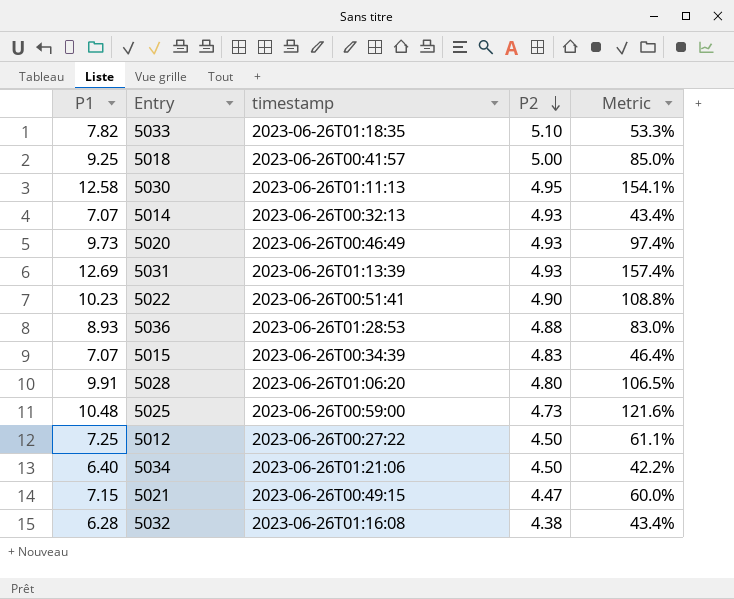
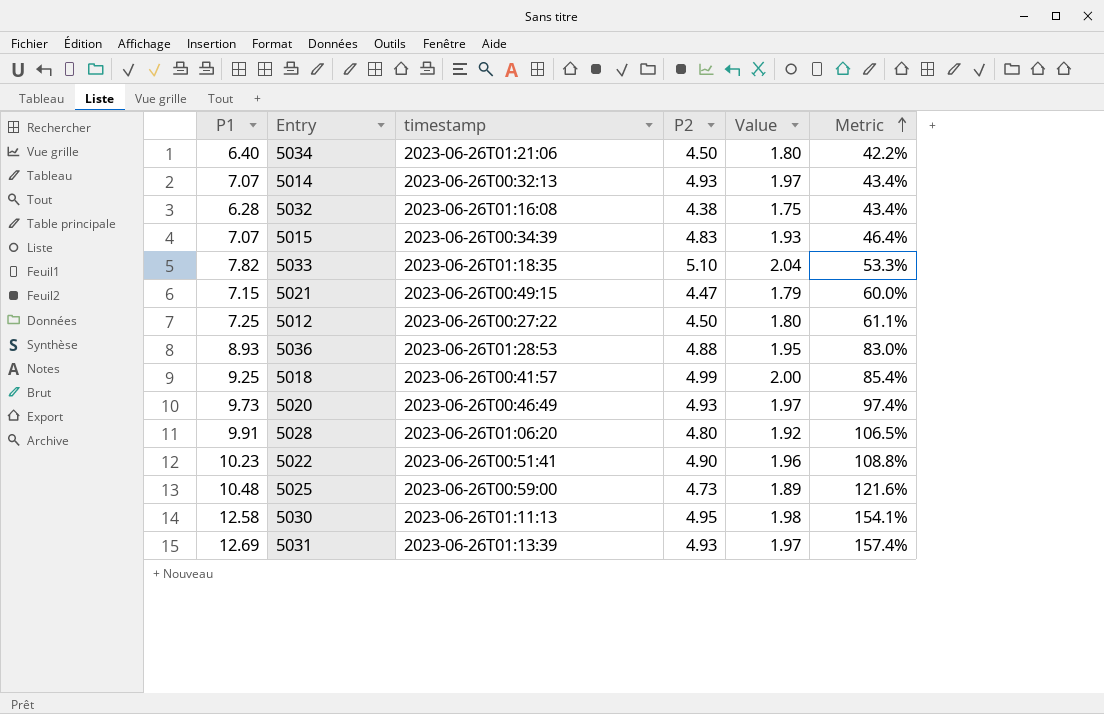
row order: P2 descending -> Metric ascending
column Value | formula: none -> [P2] * 0.4
5018 | P2: 5.00 -> 4.99
5018 | Metric: 85.0% -> 85.4%

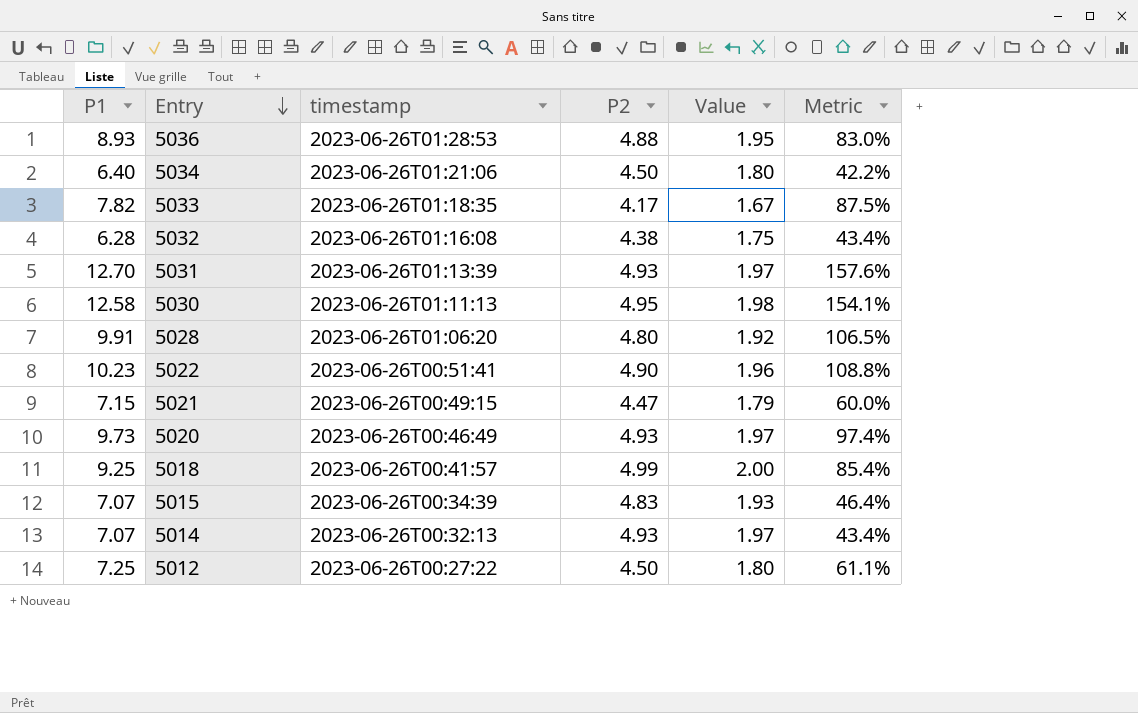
row order: Metric ascending -> Entry descending
row 5025: 10.48 | 2023-06-26T00:59:00 | 4.73 | 1.89 | 121.6% -> none
5033 | P2: 5.10 -> 4.17
5033 | Value: 2.04 -> 1.67
5033 | Metric: 53.3% -> 87.5%
5031 | P1: 12.69 -> 12.70
5031 | Metric: 157.4% -> 157.6%

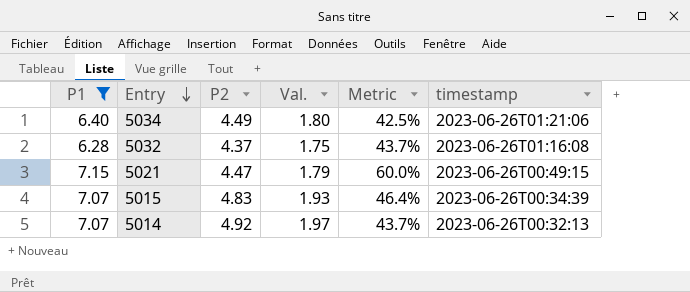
filter: none -> P1 <= 7.15
column name: Value -> Val.
column timestamp | position: 3 -> 6
5034 | P2: 4.50 -> 4.49
5034 | Metric: 42.2% -> 42.5%
5032 | P2: 4.38 -> 4.37
5032 | Metric: 43.4% -> 43.7%
5014 | P2: 4.93 -> 4.92
5014 | Metric: 43.4% -> 43.7%

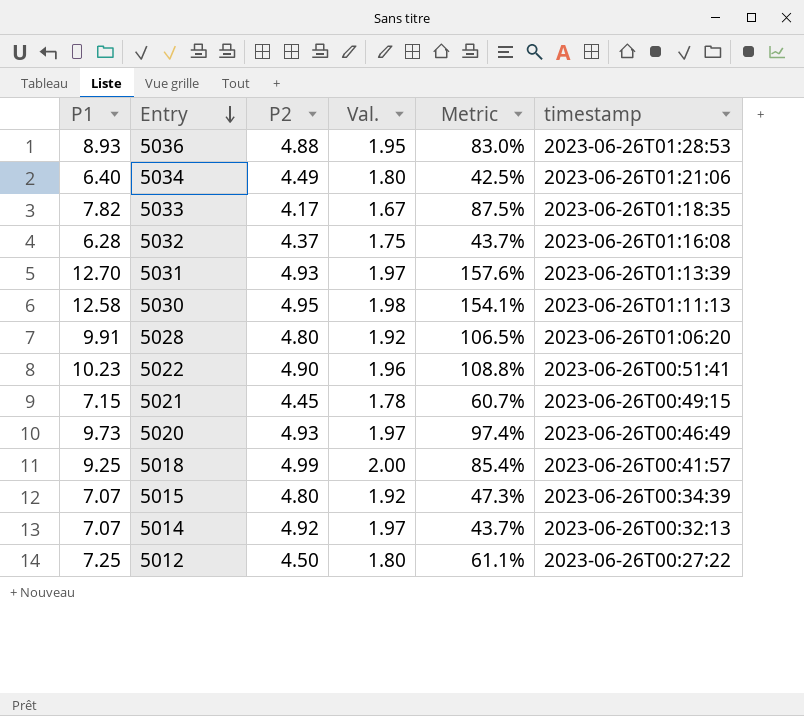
filter: P1 <= 7.15 -> none
5021 | P2: 4.47 -> 4.45
5021 | Val.: 1.79 -> 1.78
5021 | Metric: 60.0% -> 60.7%
5015 | P2: 4.83 -> 4.80
5015 | Val.: 1.93 -> 1.92
5015 | Metric: 46.4% -> 47.3%

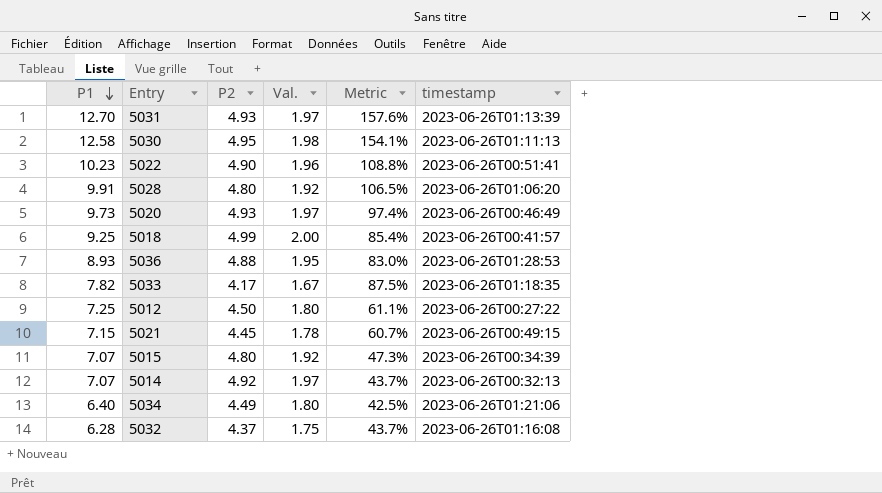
row order: Entry descending -> P1 descending

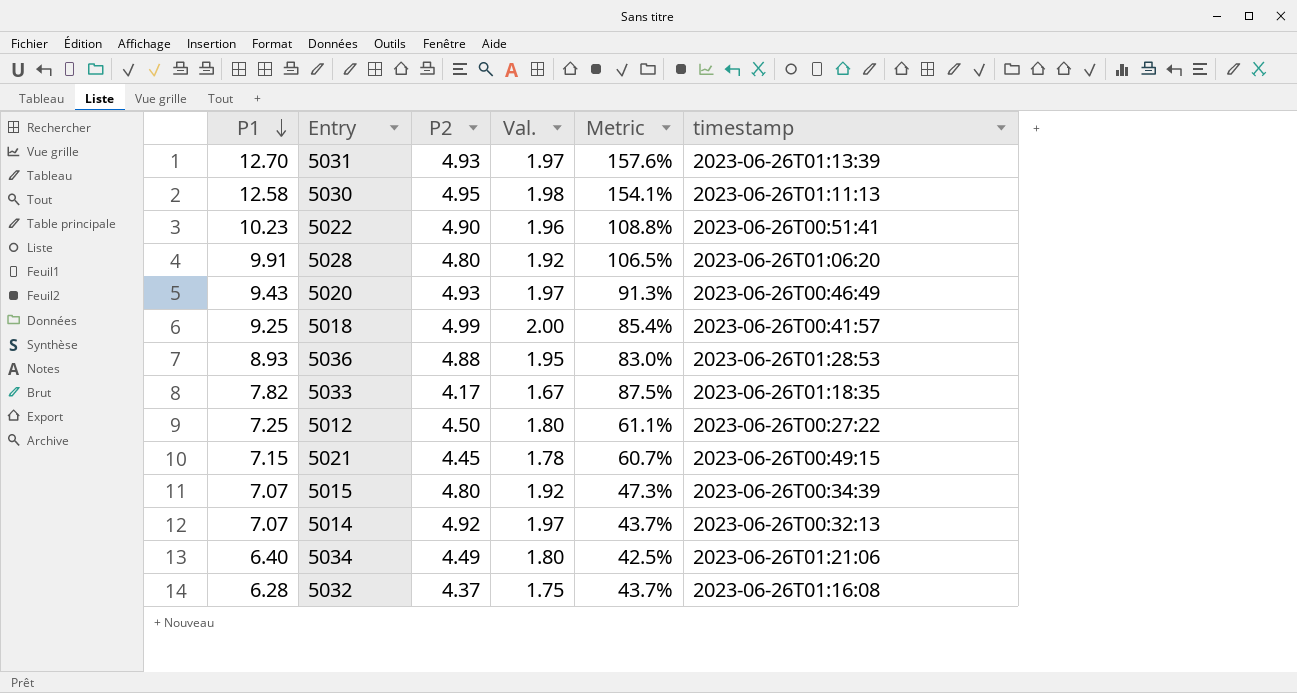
5020 | P1: 9.73 -> 9.43
5020 | Metric: 97.4% -> 91.3%

